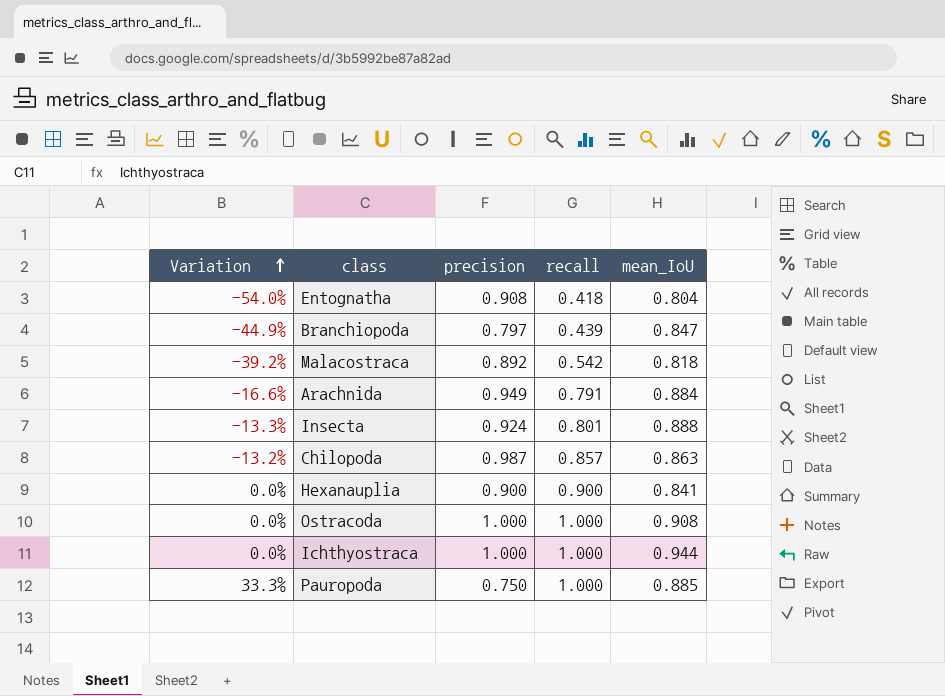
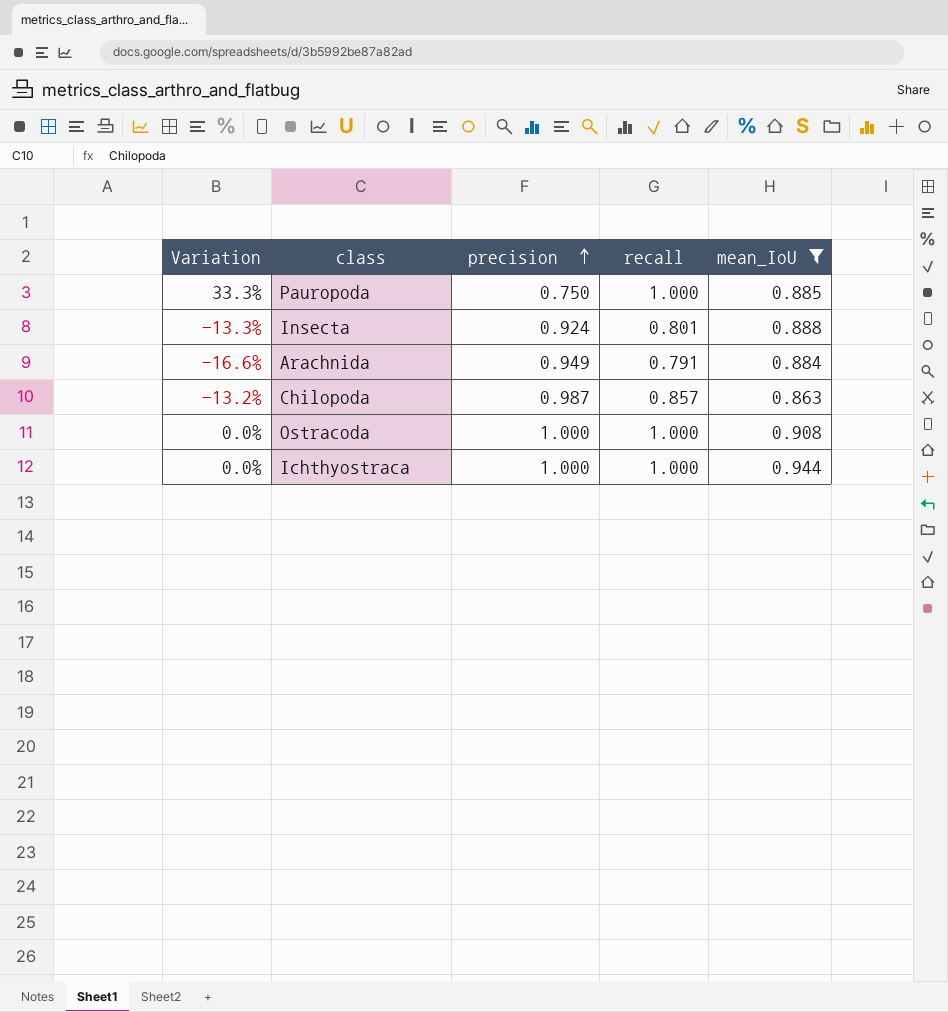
filter: none -> mean_IoU >= 0.863
row order: Variation ascending -> precision ascending

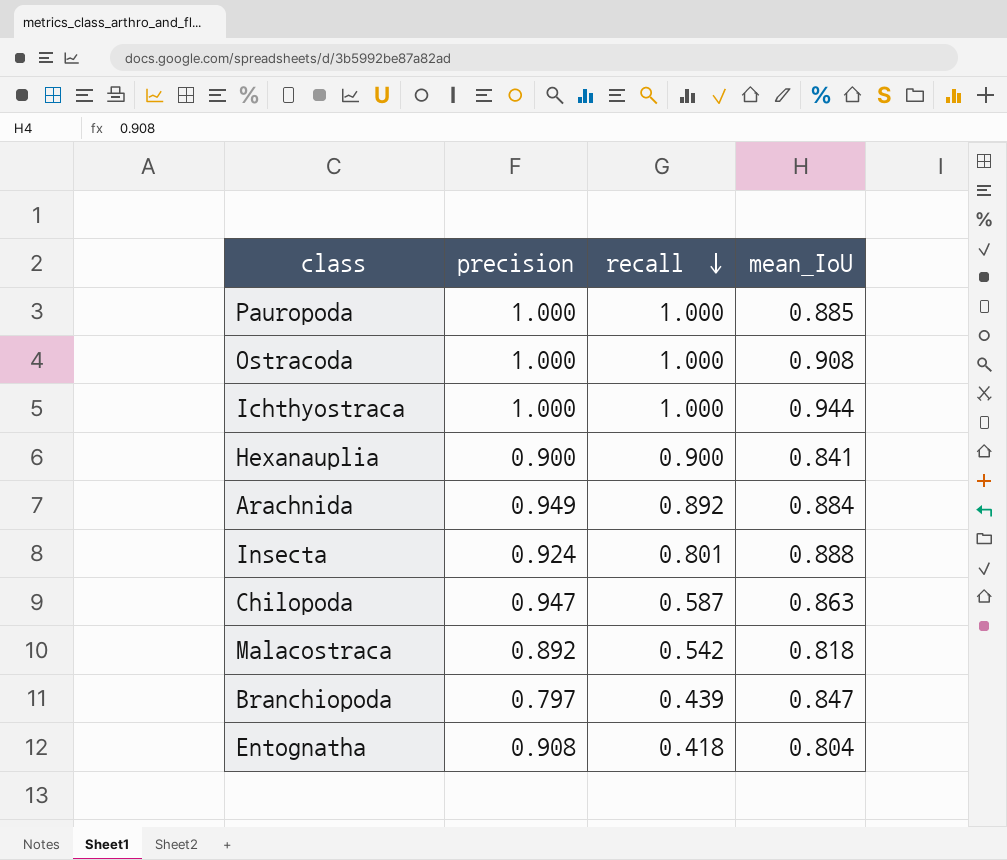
filter: mean_IoU >= 0.863 -> none
row order: precision ascending -> recall descending
column Variation | formula: ([recall] - [precision]) / [precision] -> none
Pauropoda | precision: 0.750 -> 1.000
Arachnida | recall: 0.791 -> 0.892
Chilopoda | precision: 0.987 -> 0.947
Chilopoda | recall: 0.857 -> 0.587

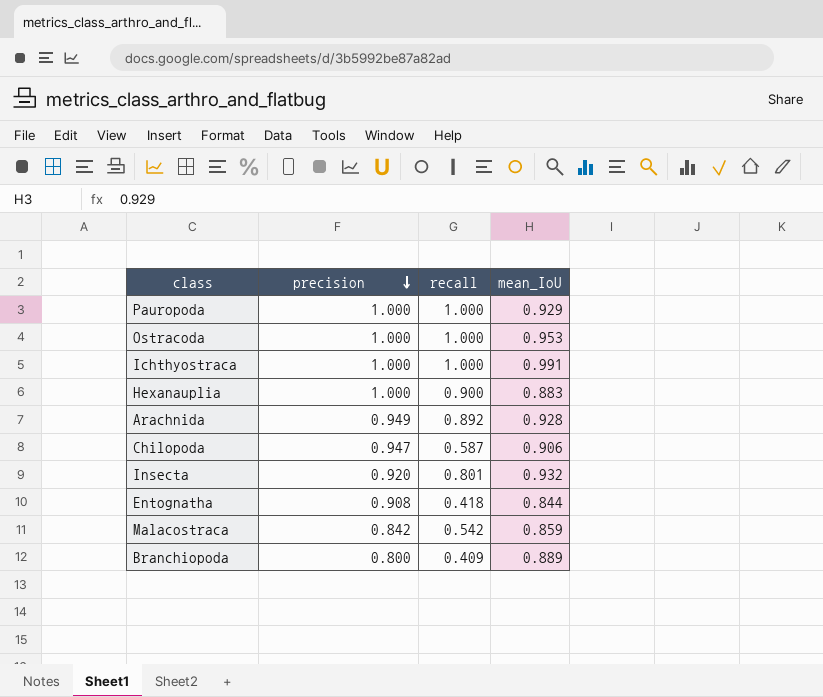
row order: recall descending -> precision descending
Pauropoda | mean_IoU: 0.885 -> 0.929
Ostracoda | mean_IoU: 0.908 -> 0.953
Ichthyostraca | mean_IoU: 0.944 -> 0.991
Hexanauplia | precision: 0.900 -> 1.000
Hexanauplia | mean_IoU: 0.841 -> 0.883
Arachnida | mean_IoU: 0.884 -> 0.928
Chilopoda | mean_IoU: 0.863 -> 0.906
Insecta | precision: 0.924 -> 0.920
Insecta | mean_IoU: 0.888 -> 0.932
Entognatha | mean_IoU: 0.804 -> 0.844
Malacostraca | precision: 0.892 -> 0.842
Malacostraca | mean_IoU: 0.818 -> 0.859
Branchiopoda | precision: 0.797 -> 0.800
Branchiopoda | recall: 0.439 -> 0.409
Branchiopoda | mean_IoU: 0.847 -> 0.889

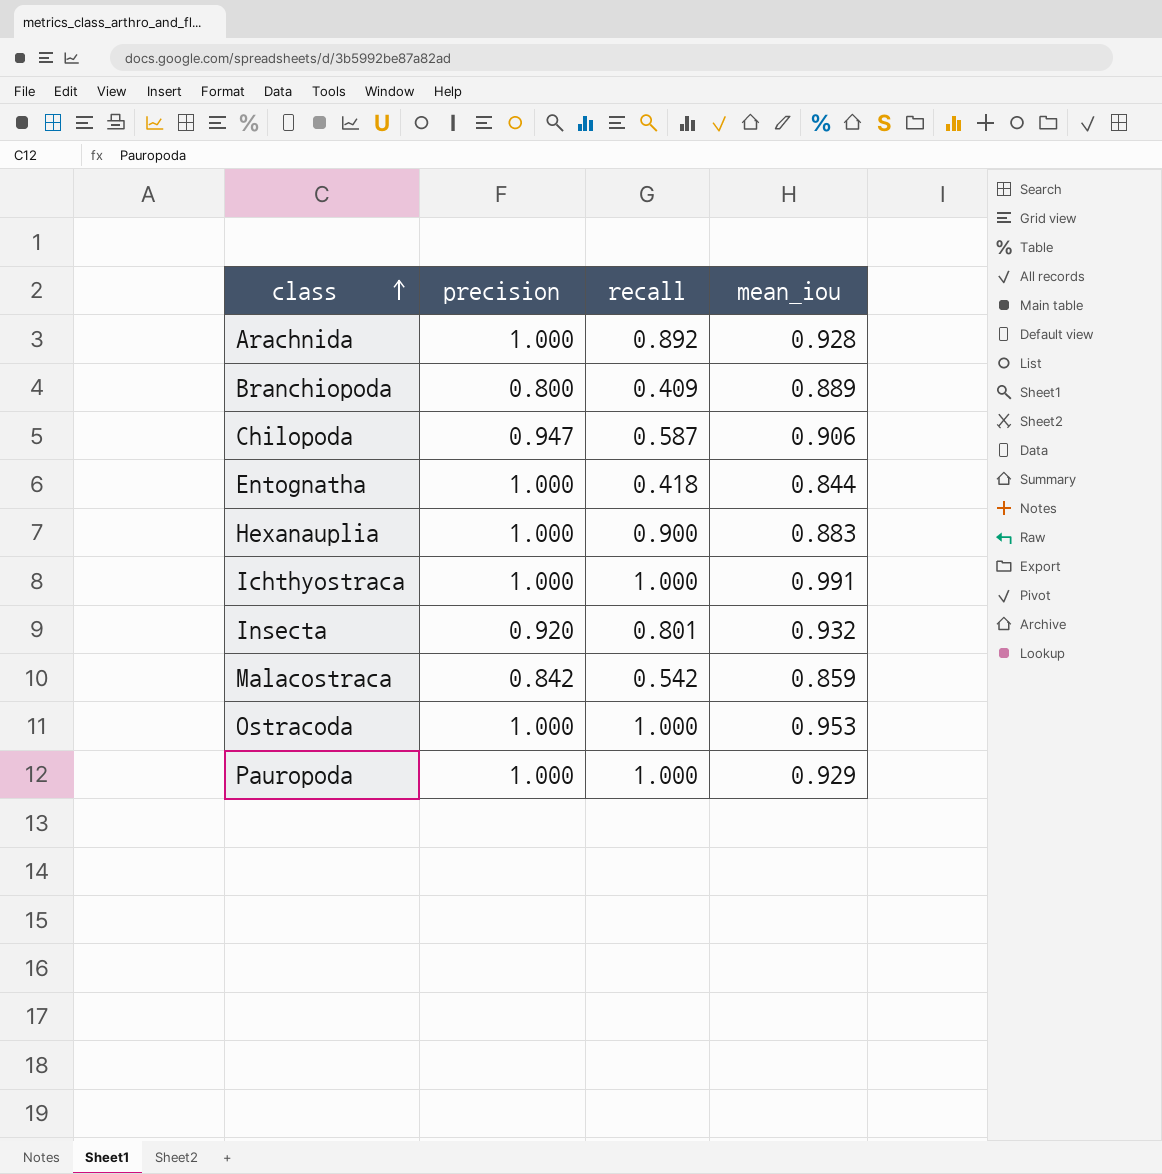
row order: precision descending -> class ascending
column name: mean_IoU -> mean_iou
Arachnida | precision: 0.949 -> 1.000
Entognatha | precision: 0.908 -> 1.000

